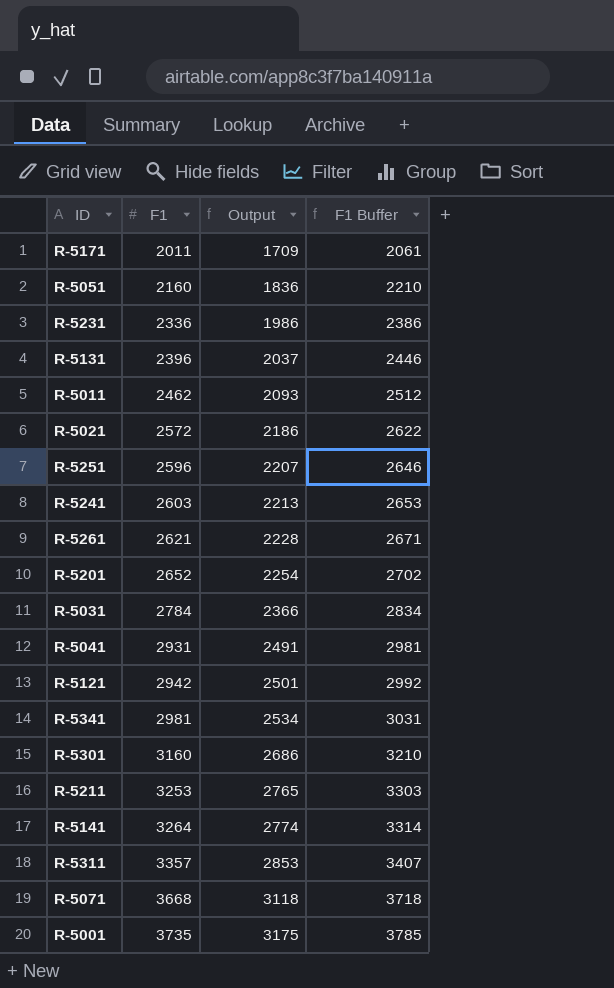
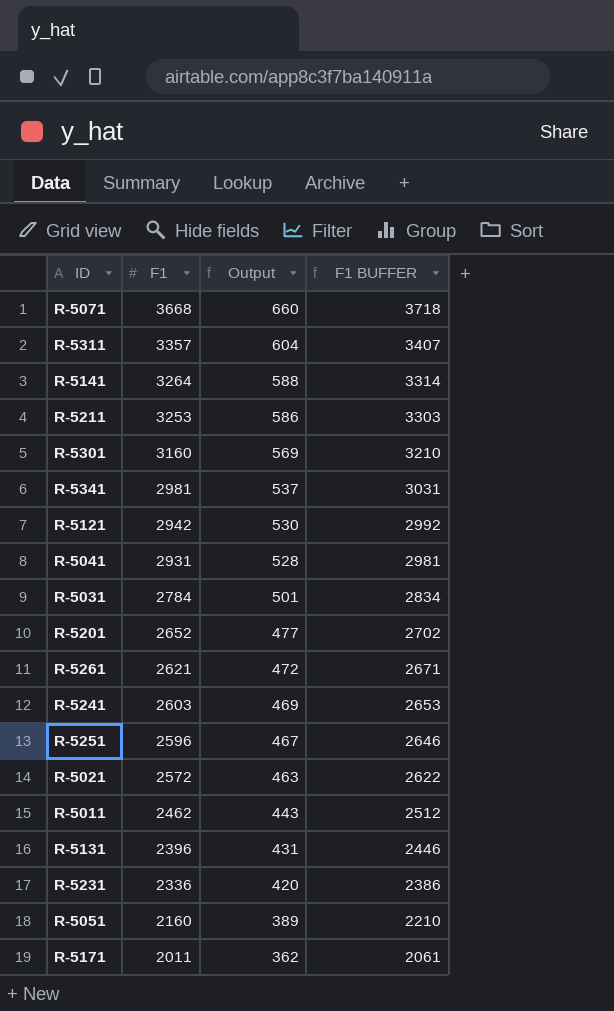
row order: F1 ascending -> F1 descending
column Output | formula: [F1] * 0.85 -> [F1] * 0.18
column name: F1 Buffer -> F1 BUFFER
row R-5001: 3735 | 3175 | 3785 -> none

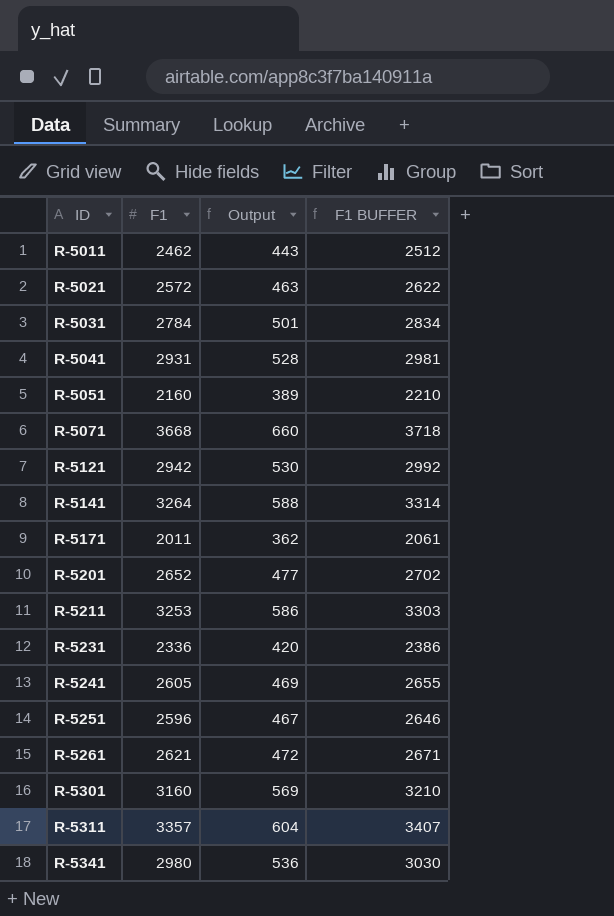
row order: F1 descending -> ID ascending
row R-5131: 2396 | 431 | 2446 -> none
R-5241 | F1: 2603 -> 2605
R-5241 | F1 BUFFER: 2653 -> 2655
R-5341 | F1: 2981 -> 2980
R-5341 | Output: 537 -> 536
R-5341 | F1 BUFFER: 3031 -> 3030

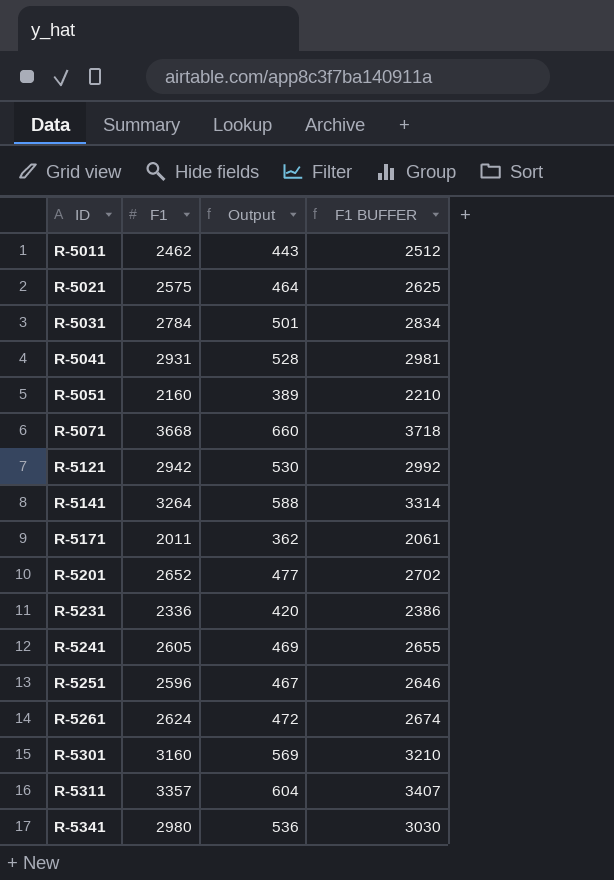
row R-5211: 3253 | 586 | 3303 -> none
R-5021 | F1: 2572 -> 2575
R-5021 | Output: 463 -> 464
R-5021 | F1 BUFFER: 2622 -> 2625
R-5261 | F1: 2621 -> 2624
R-5261 | F1 BUFFER: 2671 -> 2674

